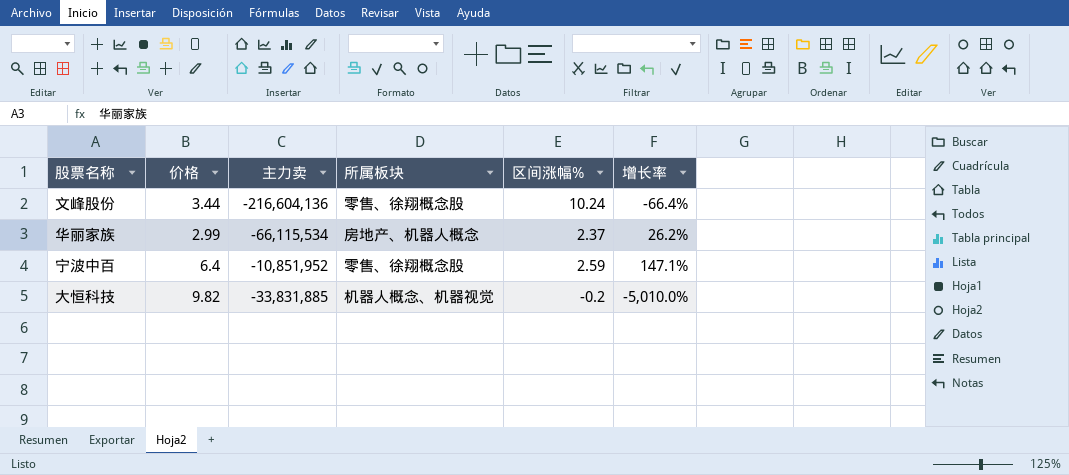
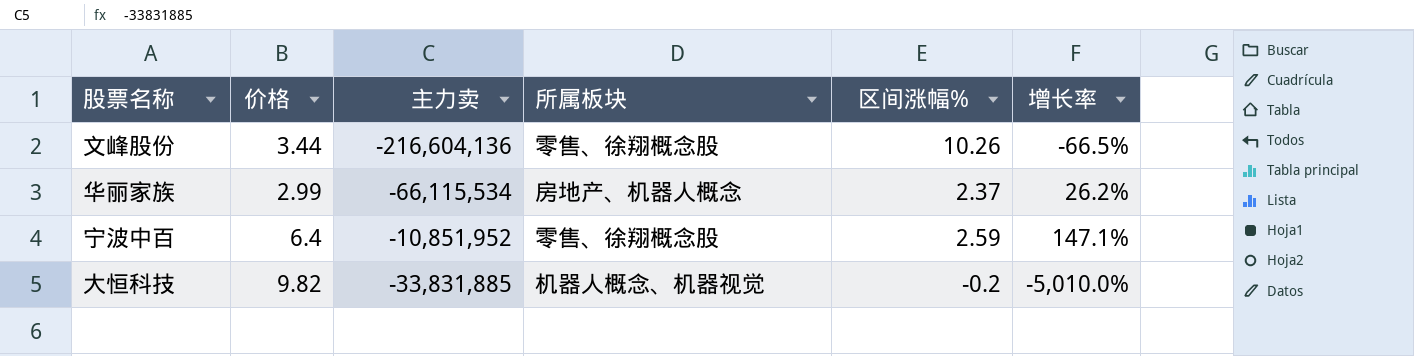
文峰股份 | 区间涨幅%: 10.24 -> 10.26
文峰股份 | 增长率: -66.4% -> -66.5%

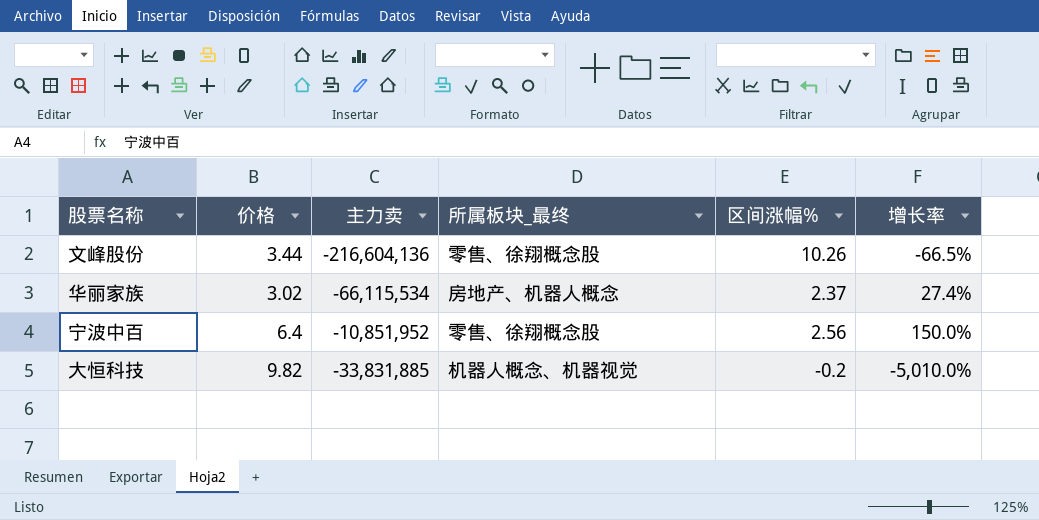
column name: 所属板块 -> 所属板块_最终
华丽家族 | 价格: 2.99 -> 3.02
华丽家族 | 增长率: 26.2% -> 27.4%
宁波中百 | 区间涨幅%: 2.59 -> 2.56
宁波中百 | 增长率: 147.1% -> 150.0%

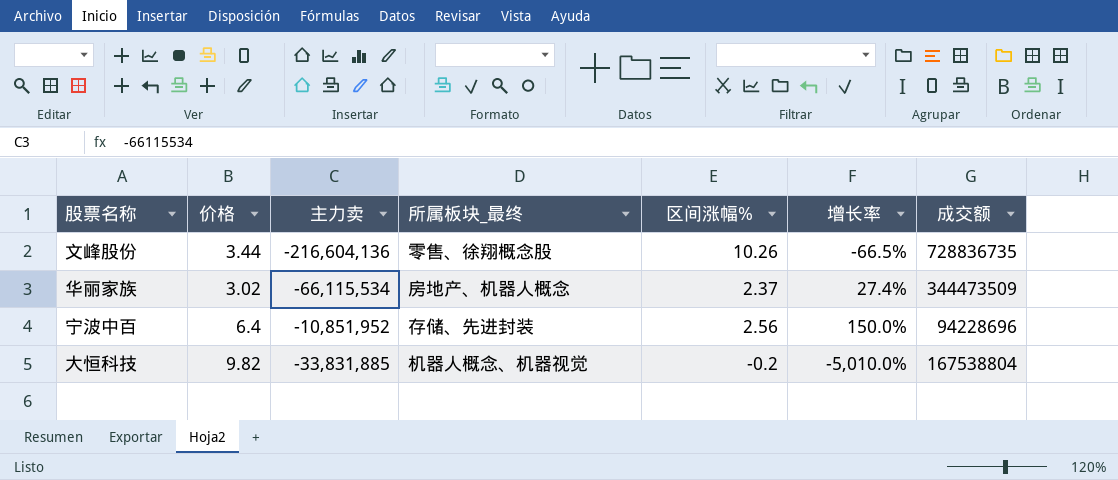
column 成交额 | position: none -> 7
宁波中百 | 所属板块_最终: 零售、徐翔概念股 -> 存储、先进封装

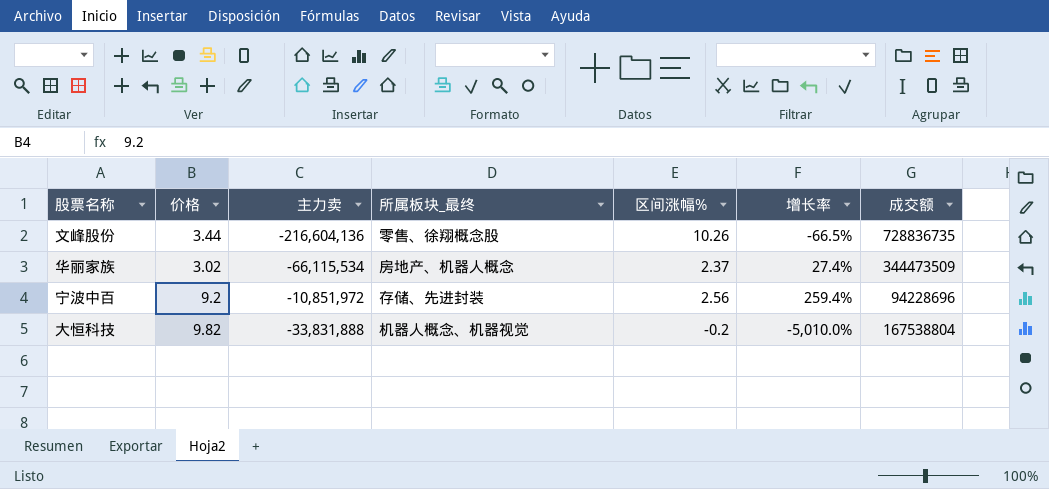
宁波中百 | 价格: 6.4 -> 9.2
宁波中百 | 主力卖: -10,851,952 -> -10,851,972
宁波中百 | 增长率: 150.0% -> 259.4%
大恒科技 | 主力卖: -33,831,885 -> -33,831,888

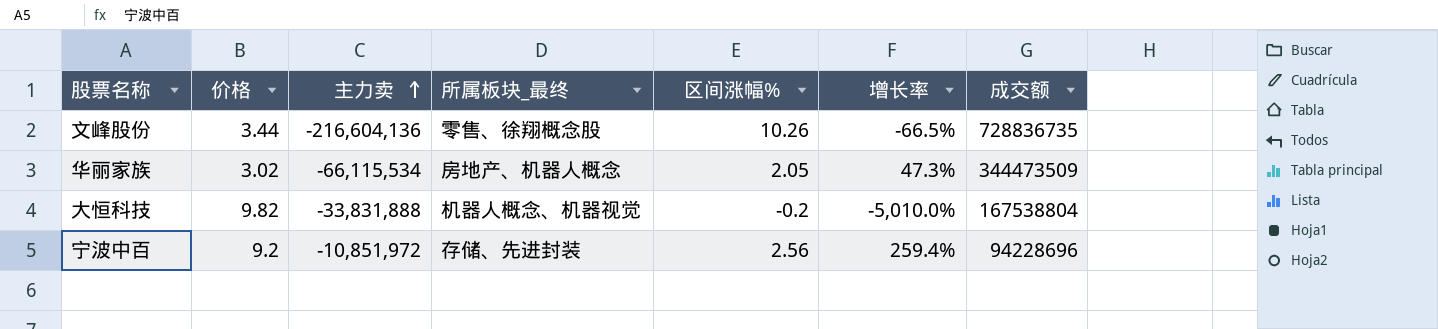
row order: none -> 主力卖 ascending
华丽家族 | 区间涨幅%: 2.37 -> 2.05
华丽家族 | 增长率: 27.4% -> 47.3%

